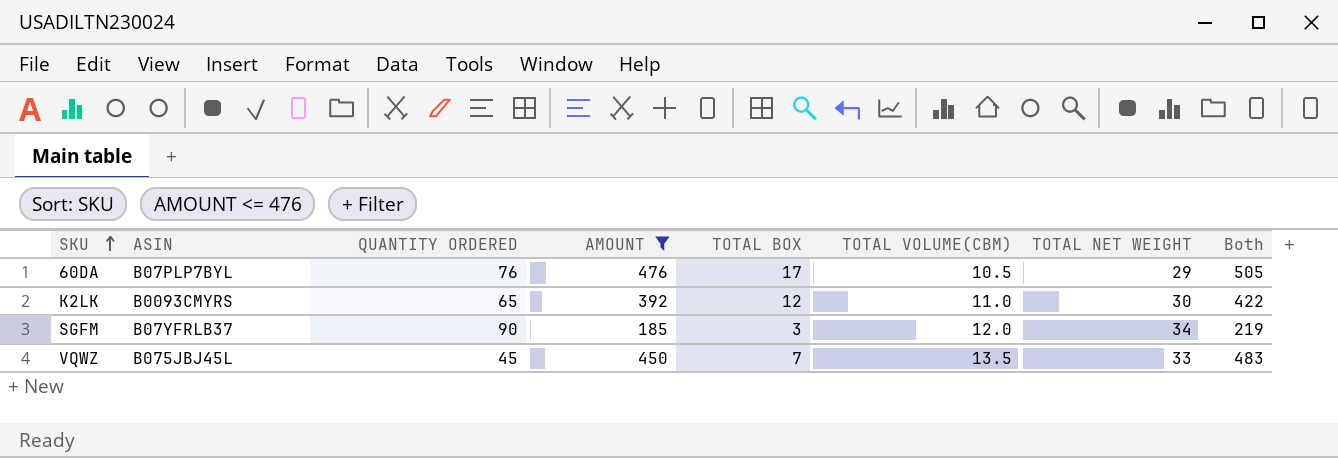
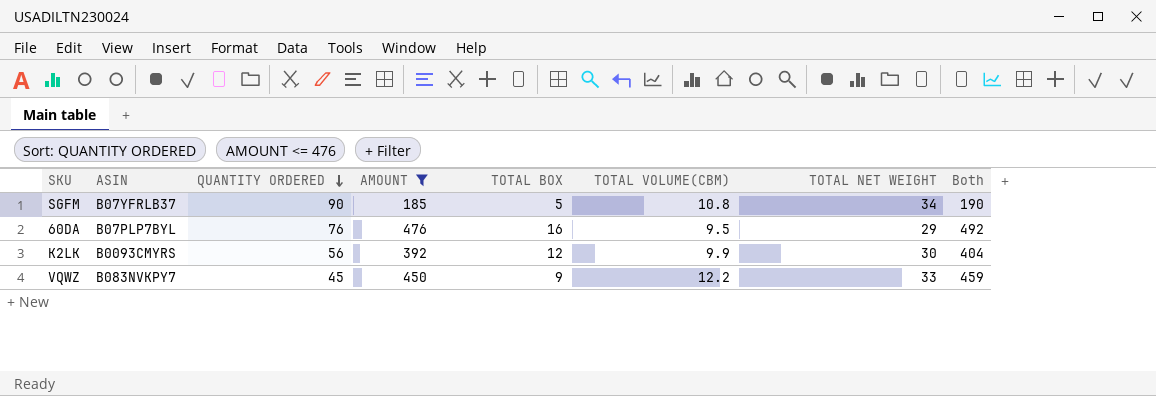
row order: SKU ascending -> QUANTITY ORDERED descending
column Both | formula: [AMOUNT] + [TOTAL NET WEIGHT] -> [AMOUNT] + [TOTAL BOX]
SGFM | TOTAL BOX: 3 -> 5
SGFM | TOTAL VOLUME(CBM): 12.0 -> 10.8
60DA | TOTAL BOX: 17 -> 16
60DA | TOTAL VOLUME(CBM): 10.5 -> 9.5
K2LK | QUANTITY ORDERED: 65 -> 56
K2LK | TOTAL VOLUME(CBM): 11.0 -> 9.9
VQWZ | ASIN: B075JBJ45L -> B083NVKPY7
VQWZ | TOTAL BOX: 7 -> 9
VQWZ | TOTAL VOLUME(CBM): 13.5 -> 12.2

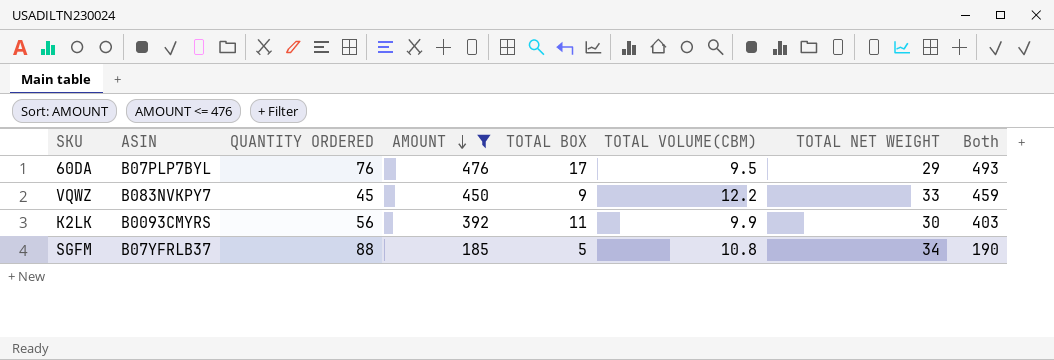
row order: QUANTITY ORDERED descending -> AMOUNT descending
60DA | TOTAL BOX: 16 -> 17
60DA | Both: 492 -> 493
K2LK | TOTAL BOX: 12 -> 11
K2LK | Both: 404 -> 403
SGFM | QUANTITY ORDERED: 90 -> 88

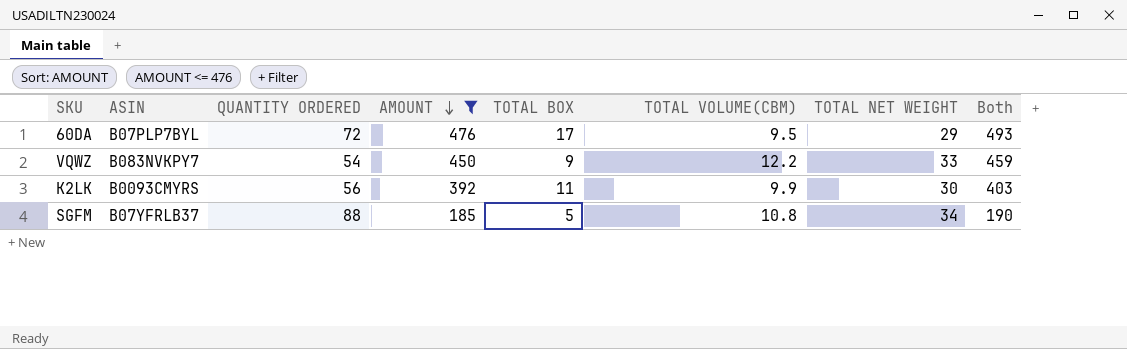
60DA | QUANTITY ORDERED: 76 -> 72
VQWZ | QUANTITY ORDERED: 45 -> 54

